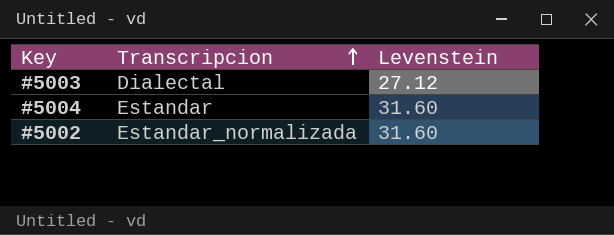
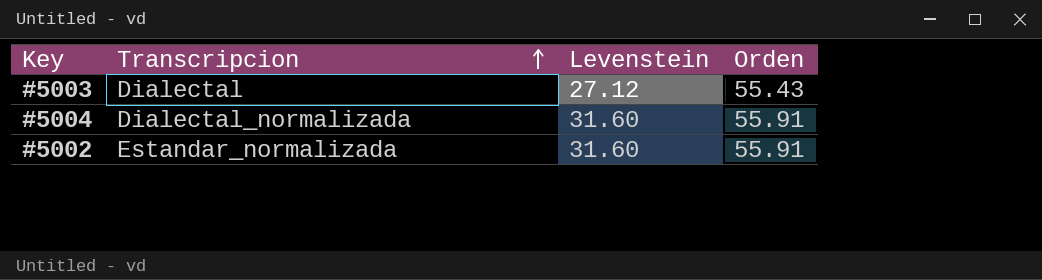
column Orden | position: none -> 4
#5004 | Transcripcion: Estandar -> Dialectal_normalizada

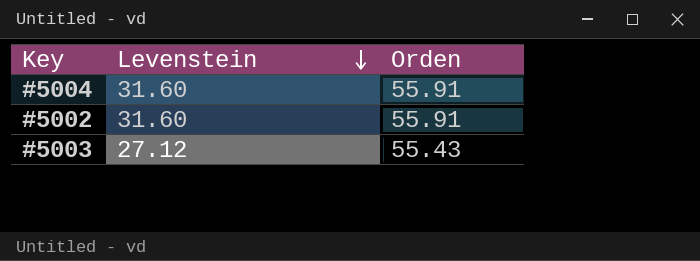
row order: Transcripcion ascending -> Levenstein descending
column Transcripcion | position: 2 -> none

